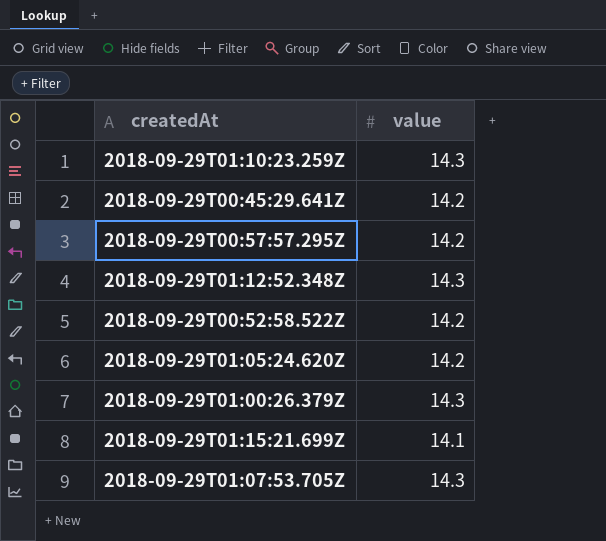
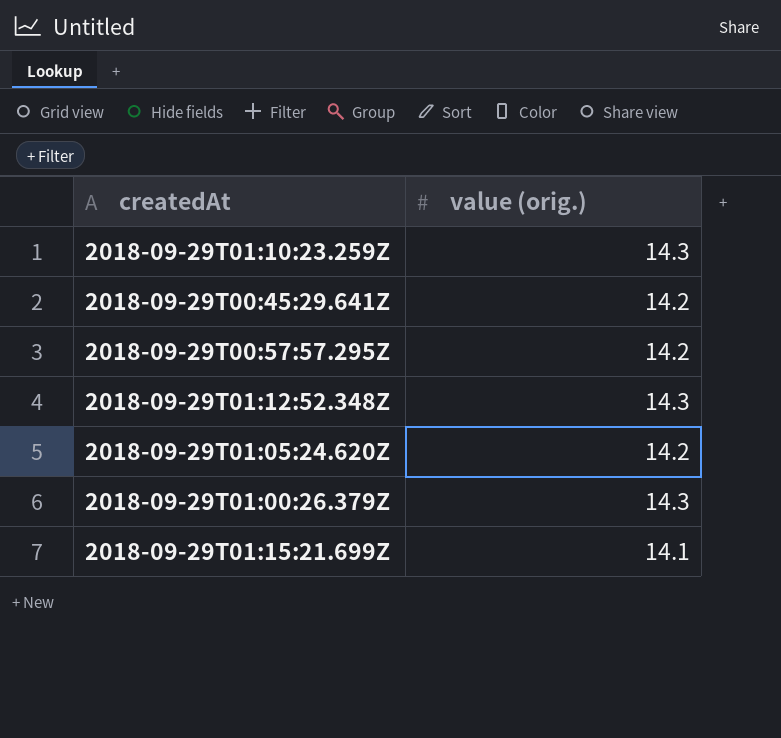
column name: value -> value (orig.)
row 2018-09-29T00:52:58.522Z: 14.2 -> none
row 2018-09-29T01:07:53.705Z: 14.3 -> none

